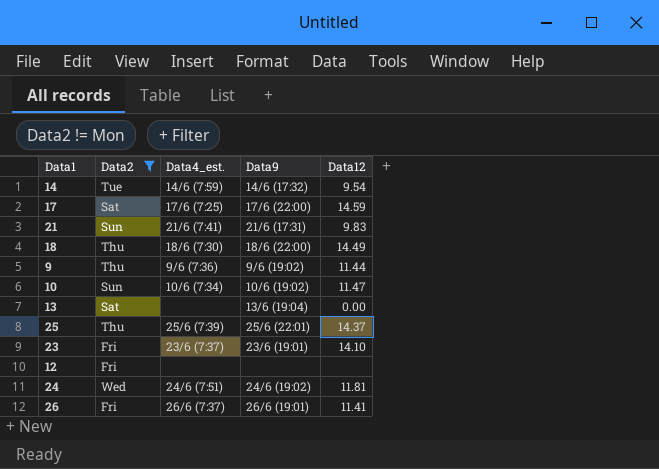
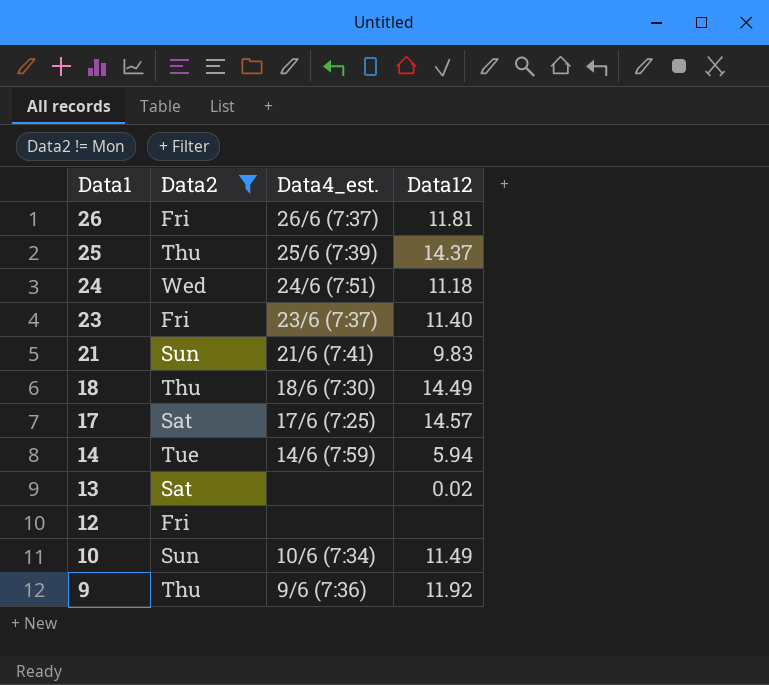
row order: none -> Data1 descending
column Data9 | position: 4 -> none
26 | Data12: 11.41 -> 11.81
24 | Data12: 11.81 -> 11.18
23 | Data12: 14.10 -> 11.40
17 | Data12: 14.59 -> 14.57
14 | Data12: 9.54 -> 5.94
13 | Data12: 0.00 -> 0.02
10 | Data12: 11.47 -> 11.49
9 | Data12: 11.44 -> 11.92

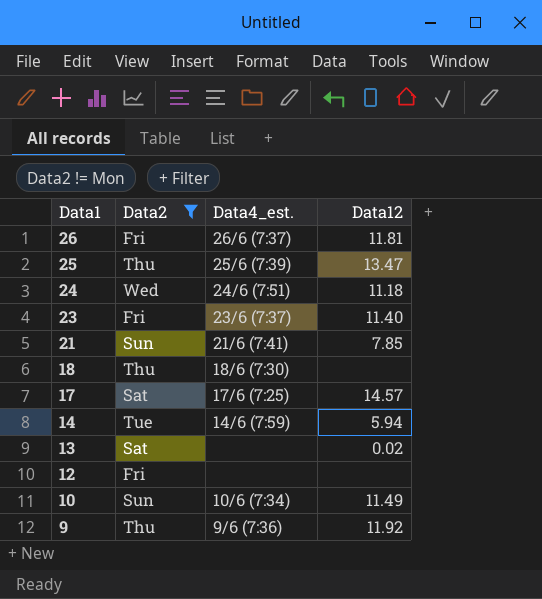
25 | Data12: 14.37 -> 13.47
21 | Data12: 9.83 -> 7.85
18 | Data12: 14.49 -> none

